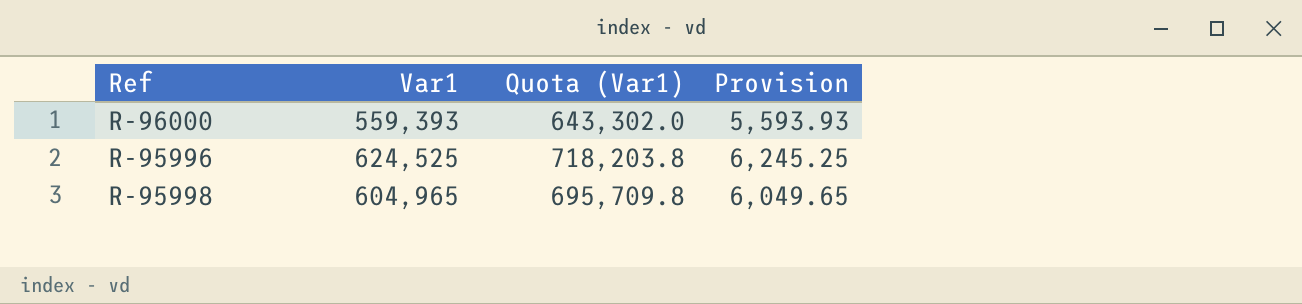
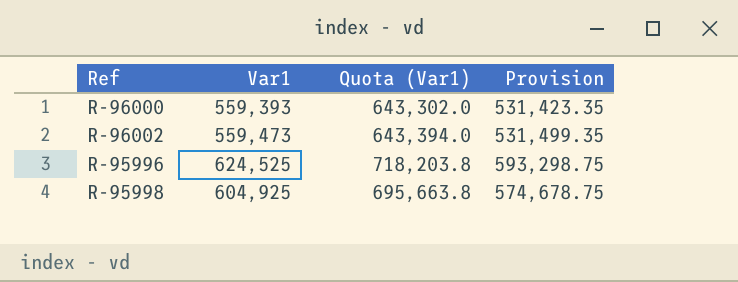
column Provision | formula: [Var1] * 0.01 -> [Var1] * 0.95
row R-96002: none -> 559,473 | 643,394.0 | 531,499.35
R-95998 | Var1: 604,965 -> 604,925
R-95998 | Quota (Var1): 695,709.8 -> 695,663.8

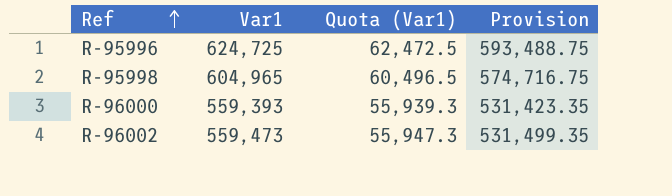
row order: none -> Ref ascending
column Quota (Var1) | formula: [Var1] * 1.15 -> [Var1] * 0.1
R-95996 | Var1: 624,525 -> 624,725
R-95996 | Provision: 593,298.75 -> 593,488.75
R-95998 | Var1: 604,925 -> 604,965
R-95998 | Provision: 574,678.75 -> 574,716.75

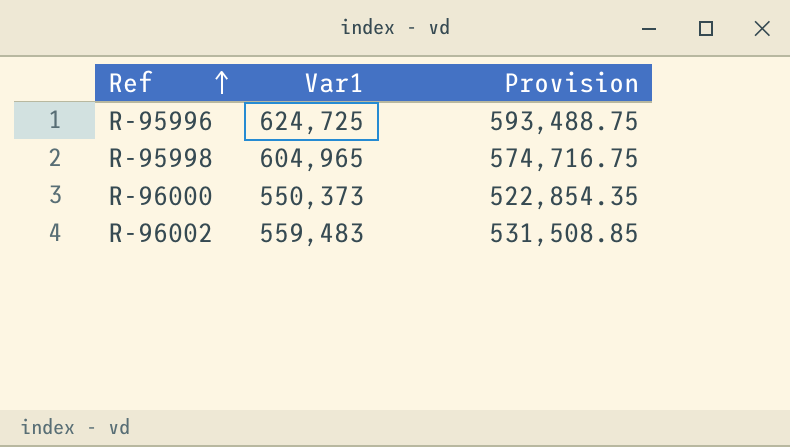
column Quota (Var1) | formula: [Var1] * 0.1 -> none
R-96000 | Var1: 559,393 -> 550,373
R-96000 | Provision: 531,423.35 -> 522,854.35
R-96002 | Var1: 559,473 -> 559,483
R-96002 | Provision: 531,499.35 -> 531,508.85

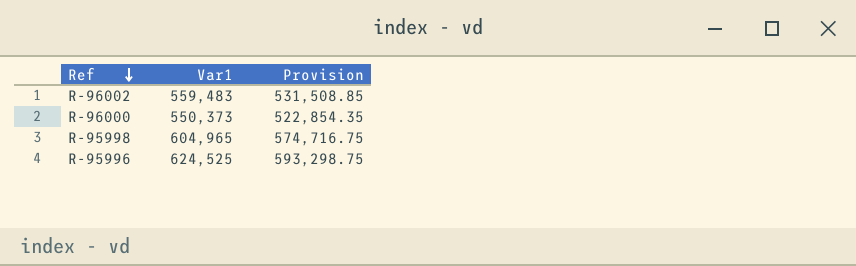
row order: Ref ascending -> Ref descending
R-95996 | Var1: 624,725 -> 624,525
R-95996 | Provision: 593,488.75 -> 593,298.75

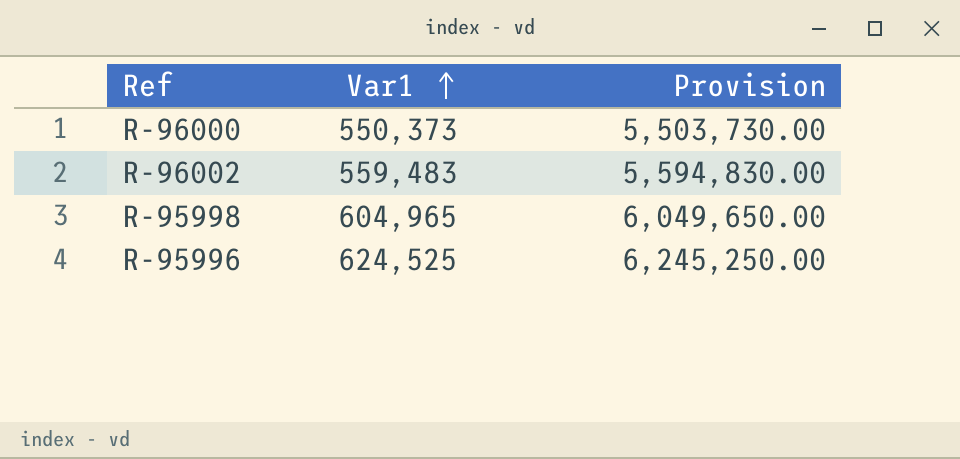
row order: Ref descending -> Var1 ascending
column Provision | formula: [Var1] * 0.95 -> [Var1] * 10

